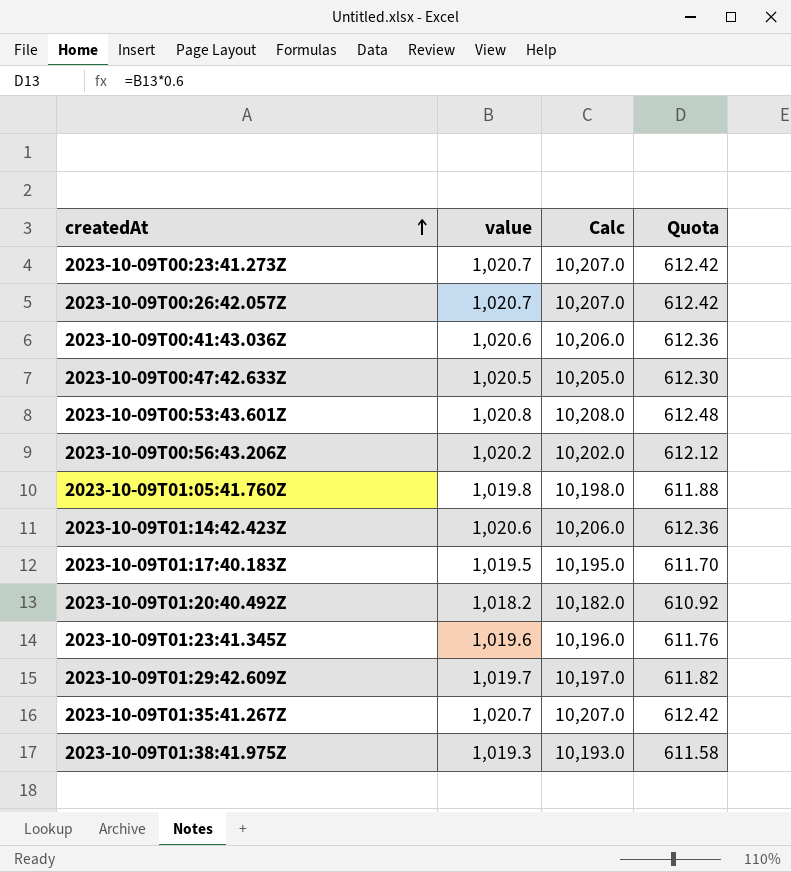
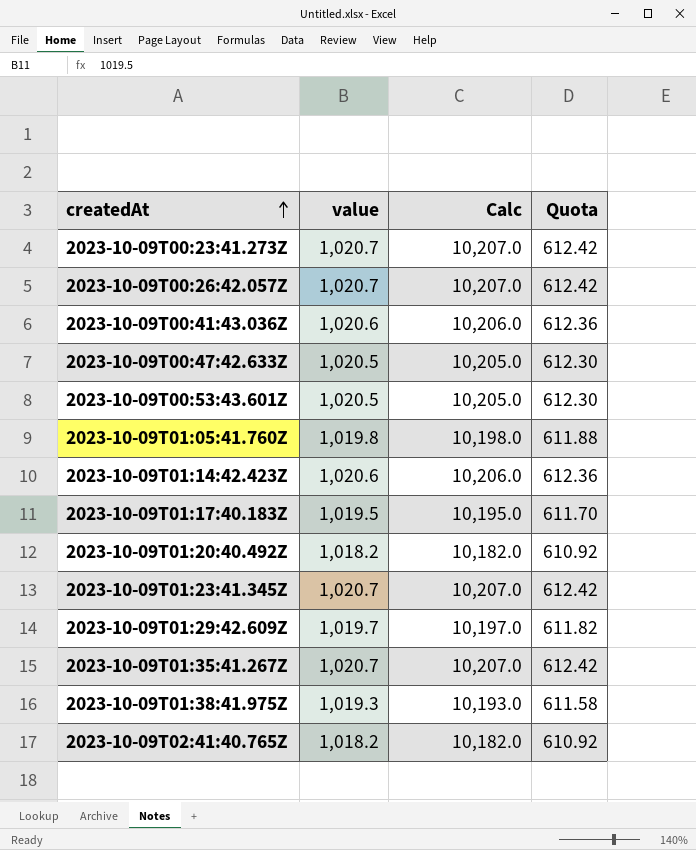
row 2023-10-09T00:56:43.206Z: 1,020.2 | 10,202.0 | 612.12 -> none
2023-10-09T00:53:43.601Z | value: 1,020.8 -> 1,020.5
2023-10-09T00:53:43.601Z | Calc: 10,208.0 -> 10,205.0
2023-10-09T00:53:43.601Z | Quota: 612.48 -> 612.30
2023-10-09T01:23:41.345Z | value: 1,019.6 -> 1,020.7
2023-10-09T01:23:41.345Z | Calc: 10,196.0 -> 10,207.0
2023-10-09T01:23:41.345Z | Quota: 611.76 -> 612.42
row 2023-10-09T02:41:40.765Z: none -> 1,018.2 | 10,182.0 | 610.92

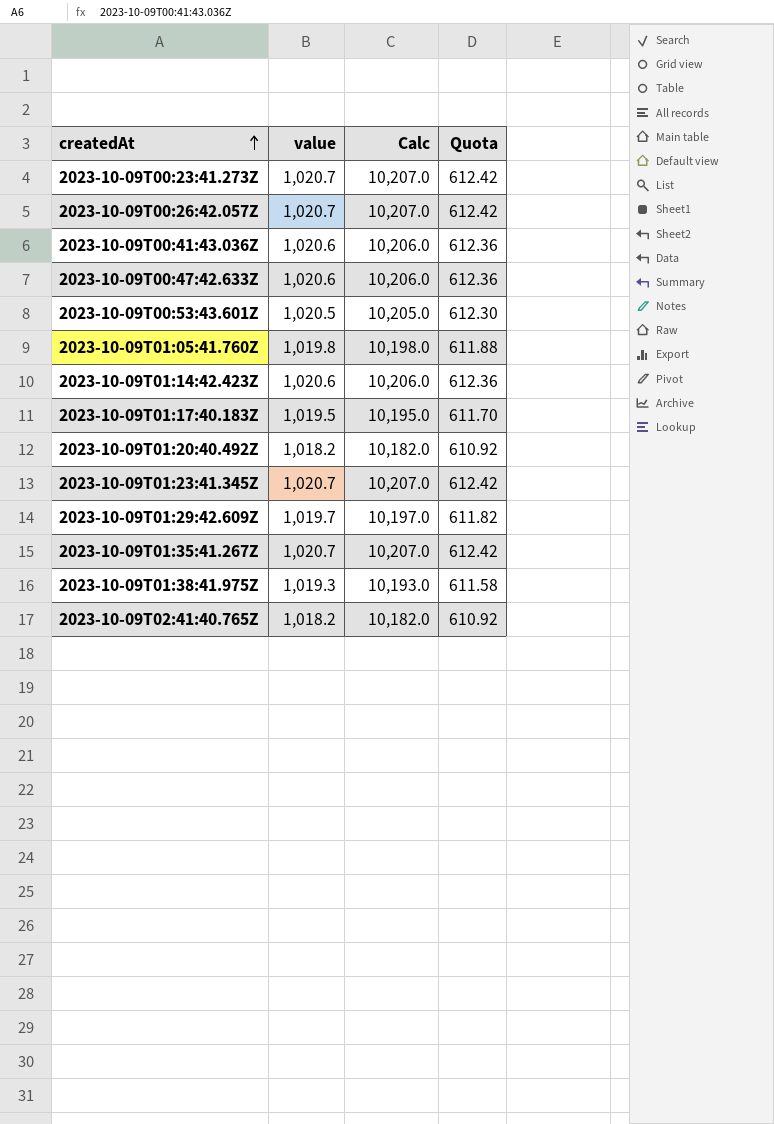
2023-10-09T00:47:42.633Z | value: 1,020.5 -> 1,020.6
2023-10-09T00:47:42.633Z | Calc: 10,205.0 -> 10,206.0
2023-10-09T00:47:42.633Z | Quota: 612.30 -> 612.36

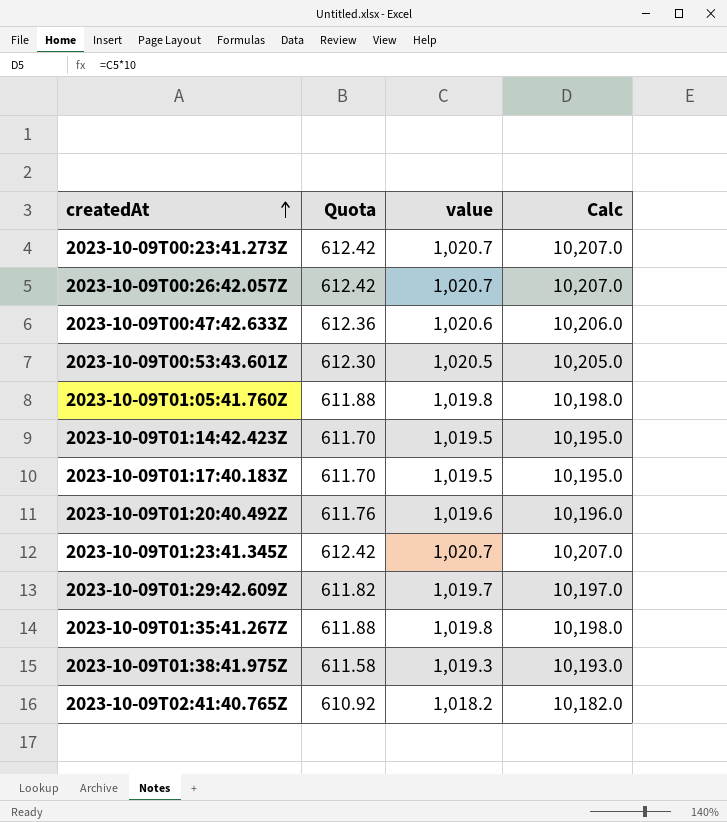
column Quota | position: 4 -> 2
row 2023-10-09T00:41:43.036Z: 1,020.6 | 10,206.0 | 612.36 -> none
2023-10-09T01:14:42.423Z | Quota: 612.36 -> 611.70
2023-10-09T01:14:42.423Z | value: 1,020.6 -> 1,019.5
2023-10-09T01:14:42.423Z | Calc: 10,206.0 -> 10,195.0
2023-10-09T01:20:40.492Z | Quota: 610.92 -> 611.76
2023-10-09T01:20:40.492Z | value: 1,018.2 -> 1,019.6
2023-10-09T01:20:40.492Z | Calc: 10,182.0 -> 10,196.0
2023-10-09T01:35:41.267Z | Quota: 612.42 -> 611.88
2023-10-09T01:35:41.267Z | value: 1,020.7 -> 1,019.8
2023-10-09T01:35:41.267Z | Calc: 10,207.0 -> 10,198.0

